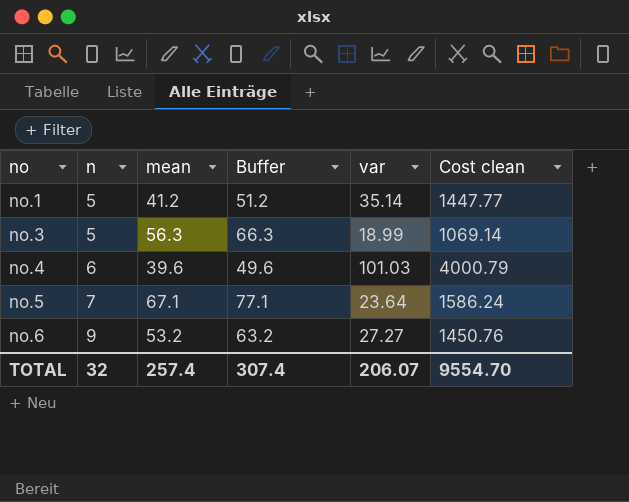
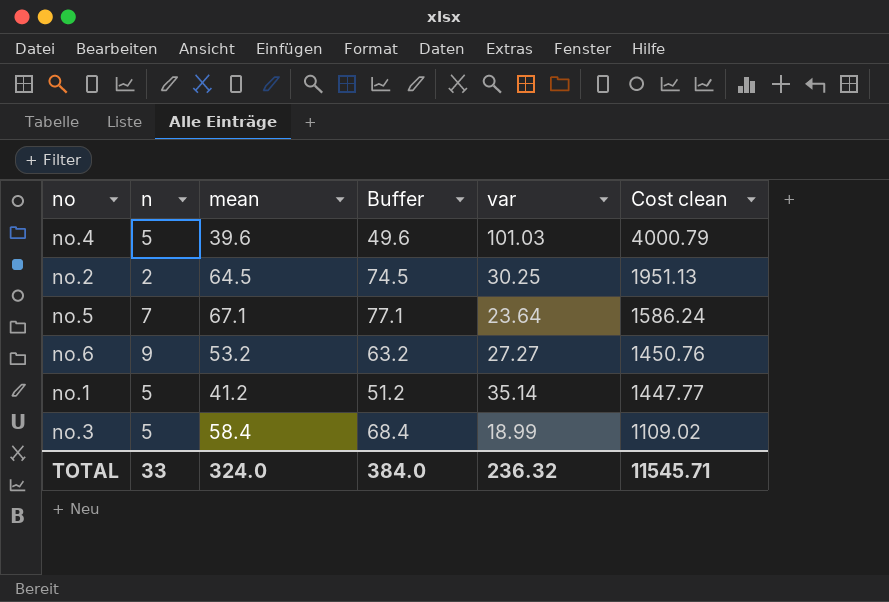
row order: no ascending -> Cost clean descending
no.4 | n: 6 -> 5
row no.2: none -> 2 | 64.5 | 74.5 | 30.25 | 1951.13
no.3 | mean: 56.3 -> 58.4
no.3 | Buffer: 66.3 -> 68.4
no.3 | Cost clean: 1069.14 -> 1109.02
TOTAL | n: 32 -> 33
TOTAL | mean: 257.4 -> 324.0
TOTAL | Buffer: 307.4 -> 384.0
TOTAL | var: 206.07 -> 236.32
TOTAL | Cost clean: 9554.70 -> 11545.71

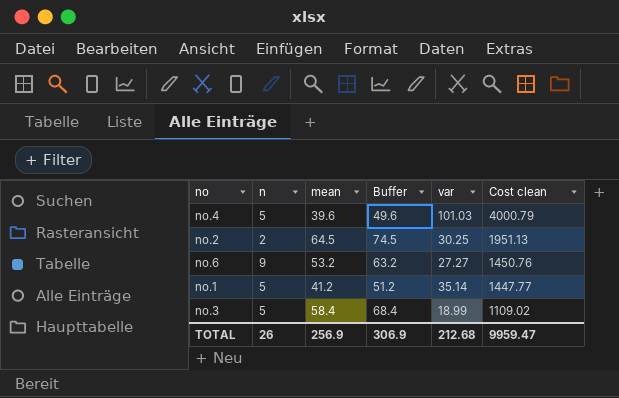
row no.5: 7 | 67.1 | 77.1 | 23.64 | 1586.24 -> none
TOTAL | n: 33 -> 26
TOTAL | mean: 324.0 -> 256.9
TOTAL | Buffer: 384.0 -> 306.9
TOTAL | var: 236.32 -> 212.68
TOTAL | Cost clean: 11545.71 -> 9959.47

